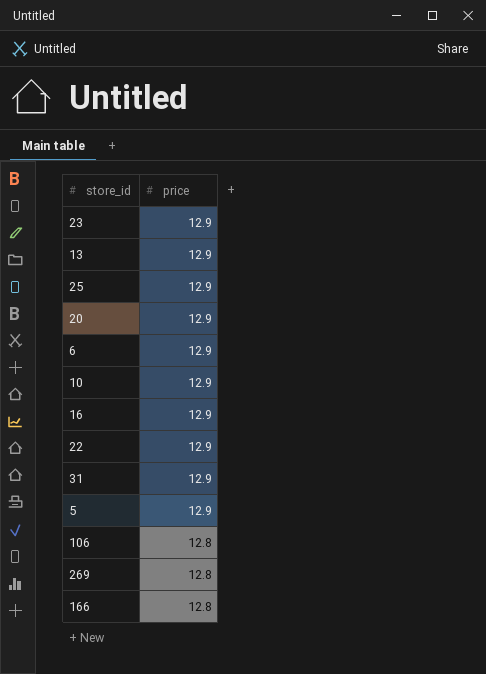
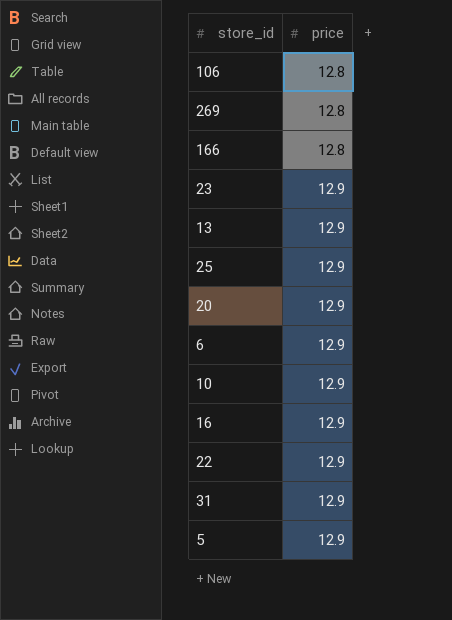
row order: price descending -> price ascending

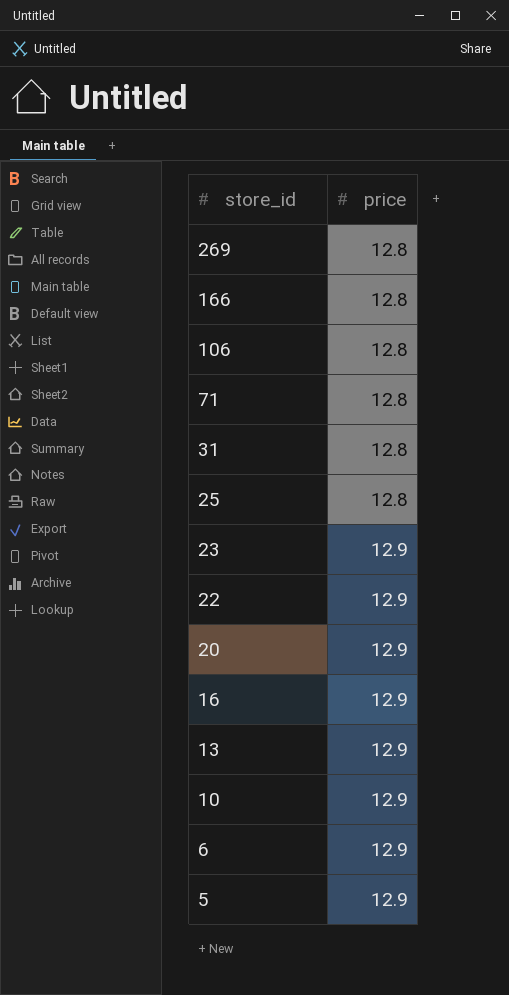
row order: price ascending -> store_id descending
row 71: none -> 12.8
31 | price: 12.9 -> 12.8
25 | price: 12.9 -> 12.8

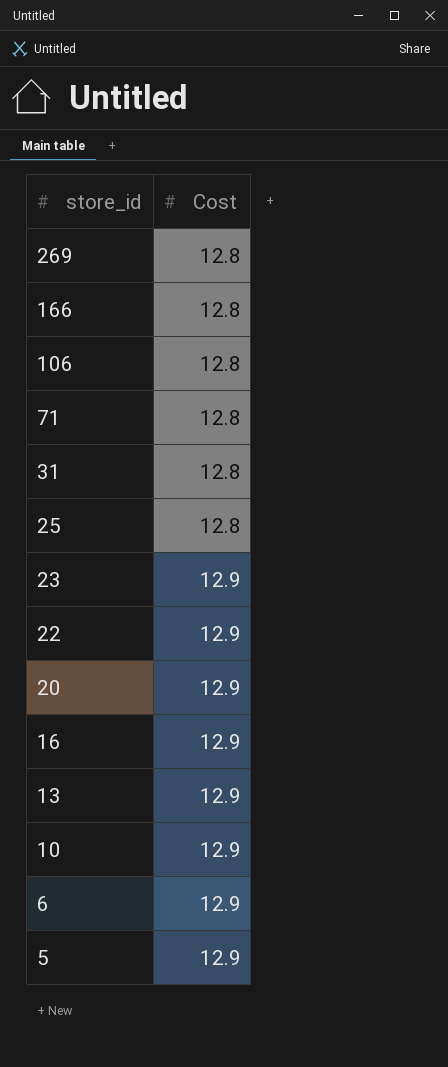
column name: price -> Cost

